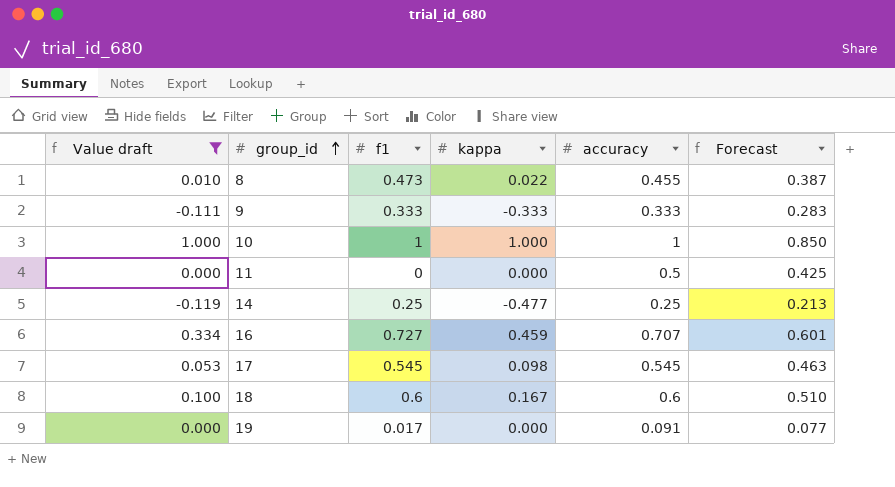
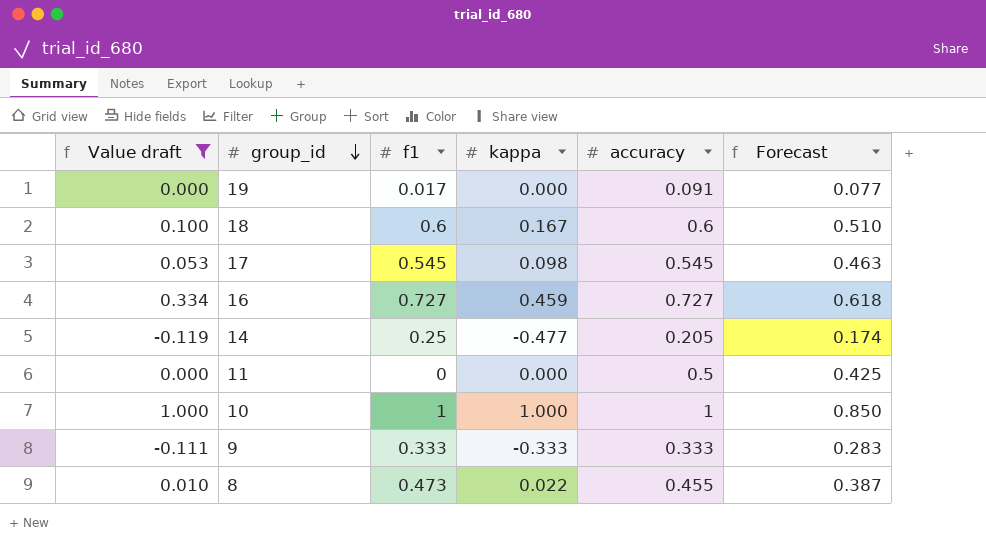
row order: group_id ascending -> group_id descending
16 | accuracy: 0.707 -> 0.727
16 | Forecast: 0.601 -> 0.618
14 | accuracy: 0.25 -> 0.205
14 | Forecast: 0.213 -> 0.174

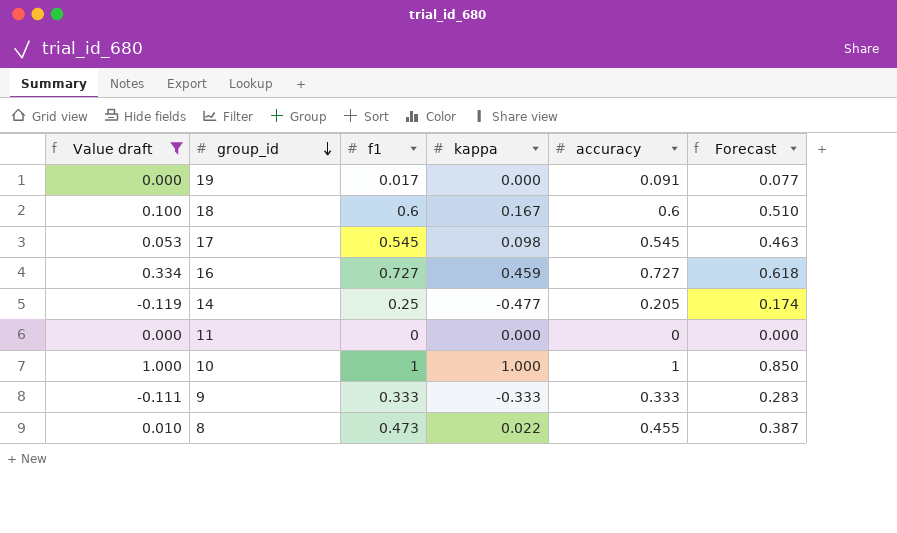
11 | accuracy: 0.5 -> 0
11 | Forecast: 0.425 -> 0.000

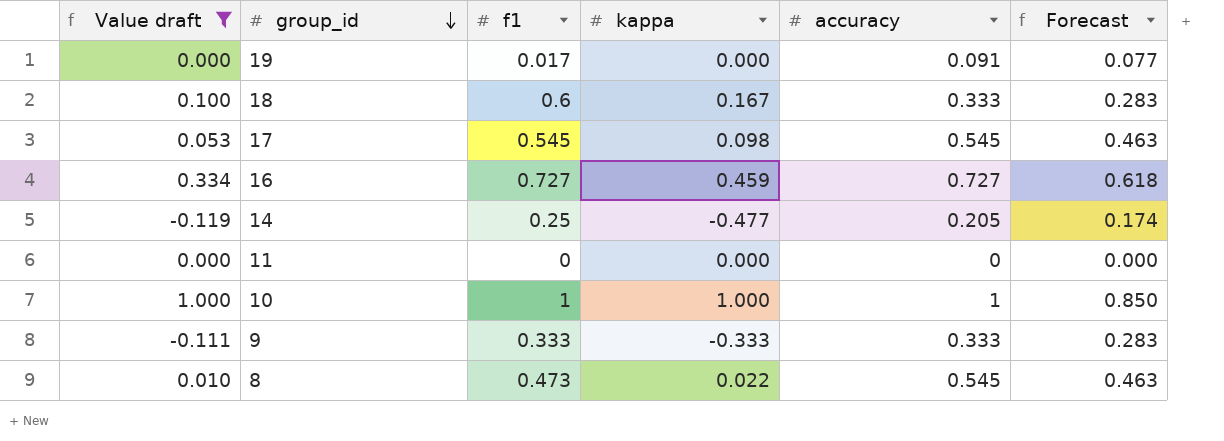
18 | accuracy: 0.6 -> 0.333
18 | Forecast: 0.510 -> 0.283
8 | accuracy: 0.455 -> 0.545
8 | Forecast: 0.387 -> 0.463

